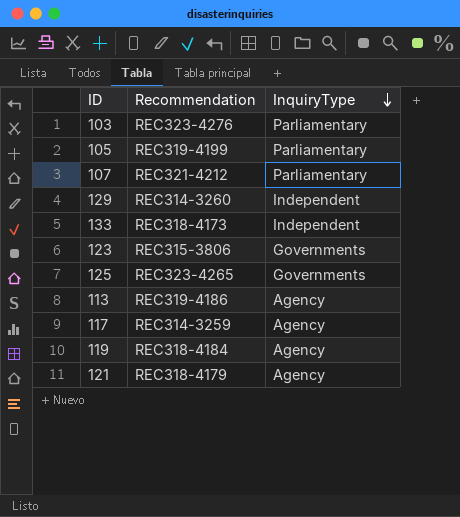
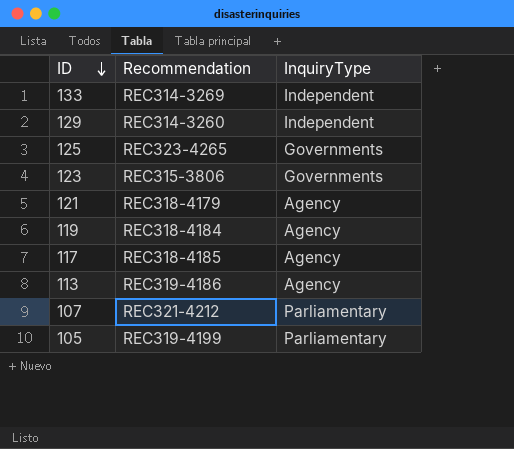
row order: InquiryType descending -> ID descending
row 103: REC323-4276 | Parliamentary -> none
133 | Recommendation: REC318-4173 -> REC314-3269
117 | Recommendation: REC314-3259 -> REC318-4185

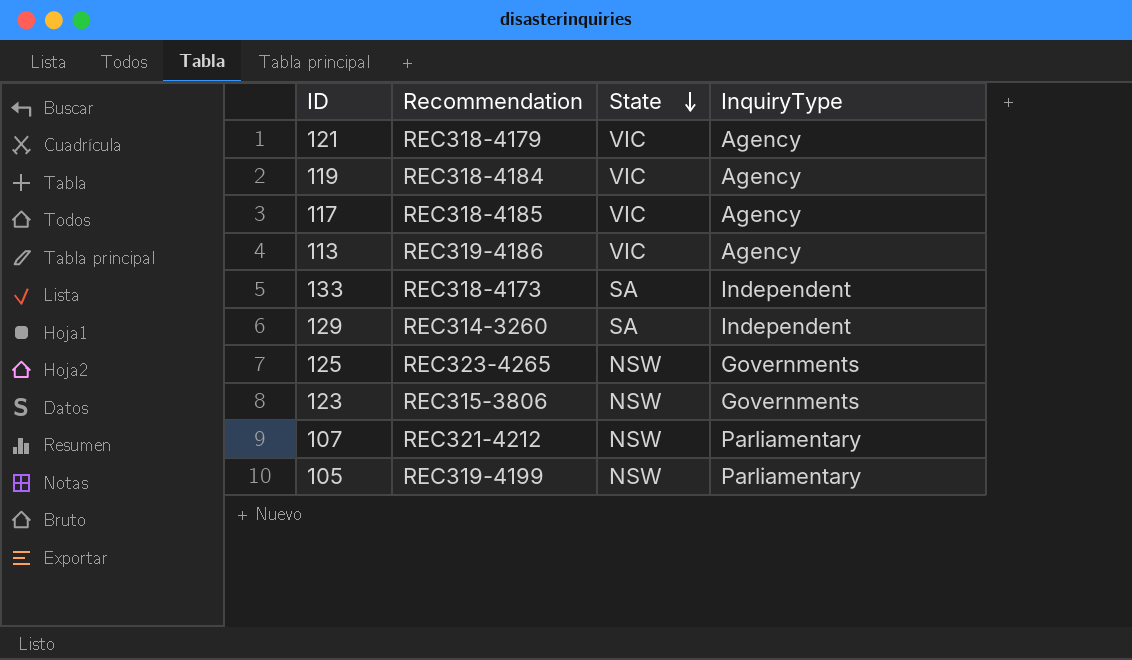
row order: ID descending -> State descending
column State | position: none -> 3
133 | Recommendation: REC314-3269 -> REC318-4173

